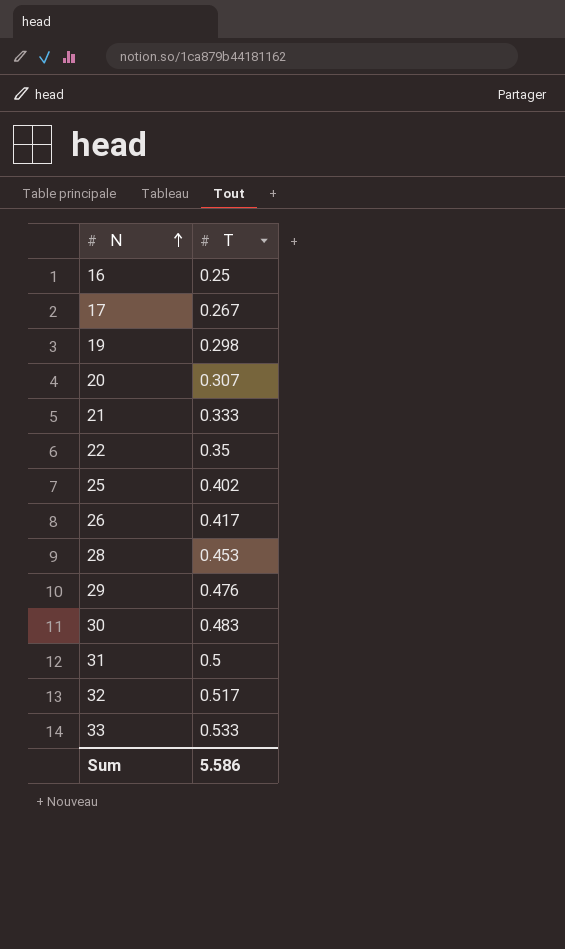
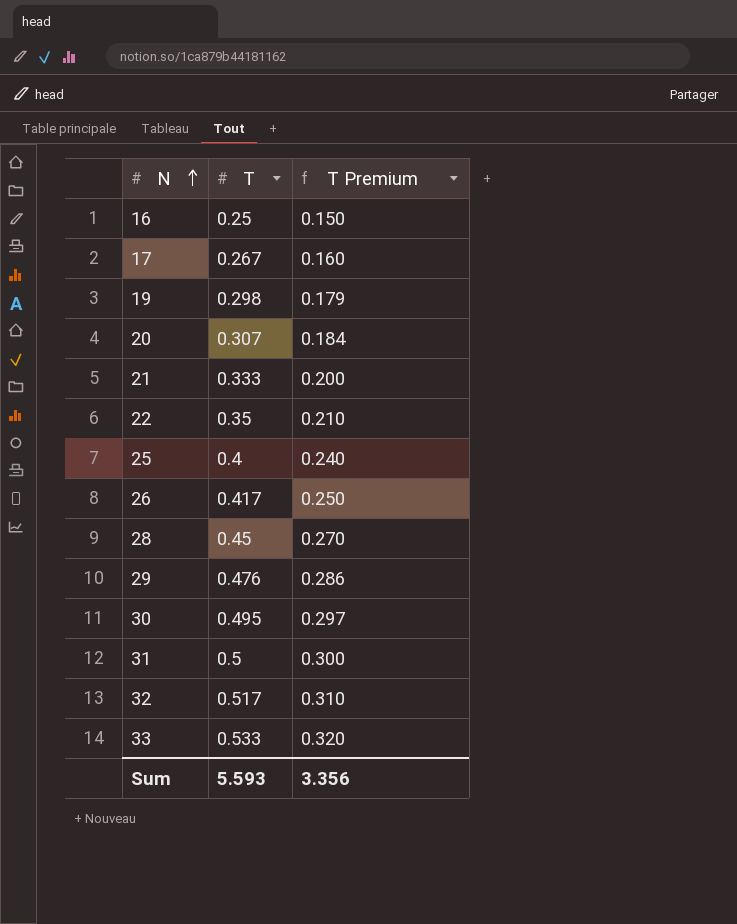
column T Premium | formula: none -> [T] * 0.6
25 | T: 0.402 -> 0.4
28 | T: 0.453 -> 0.45
30 | T: 0.483 -> 0.495
Sum | T: 5.586 -> 5.593

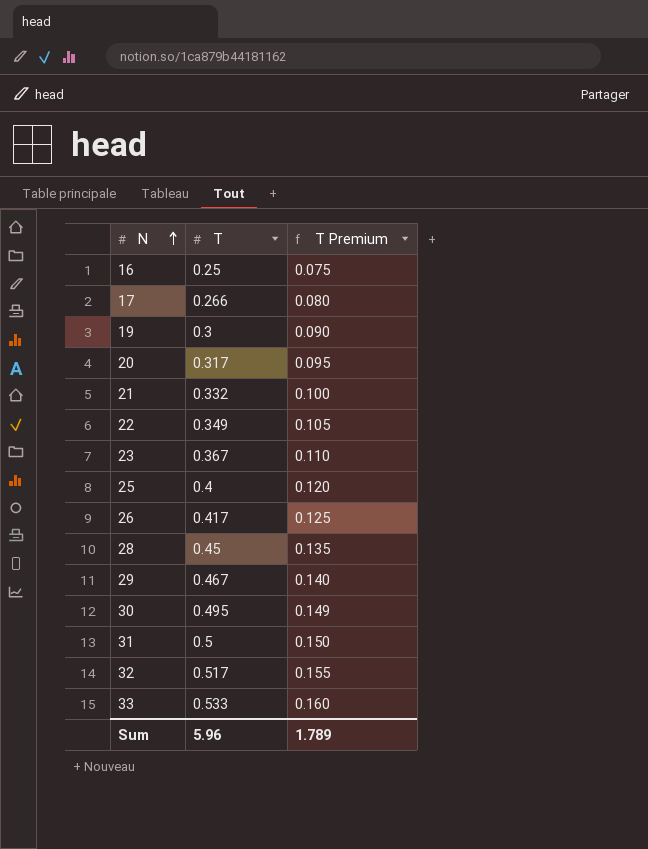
column T Premium | formula: [T] * 0.6 -> [T] * 0.3
17 | T: 0.267 -> 0.266
19 | T: 0.298 -> 0.3
20 | T: 0.307 -> 0.317
21 | T: 0.333 -> 0.332
22 | T: 0.35 -> 0.349
row 23: none -> 0.367 | 0.110
29 | T: 0.476 -> 0.467
Sum | T: 5.593 -> 5.96
Sum | T Premium: 3.356 -> 1.789

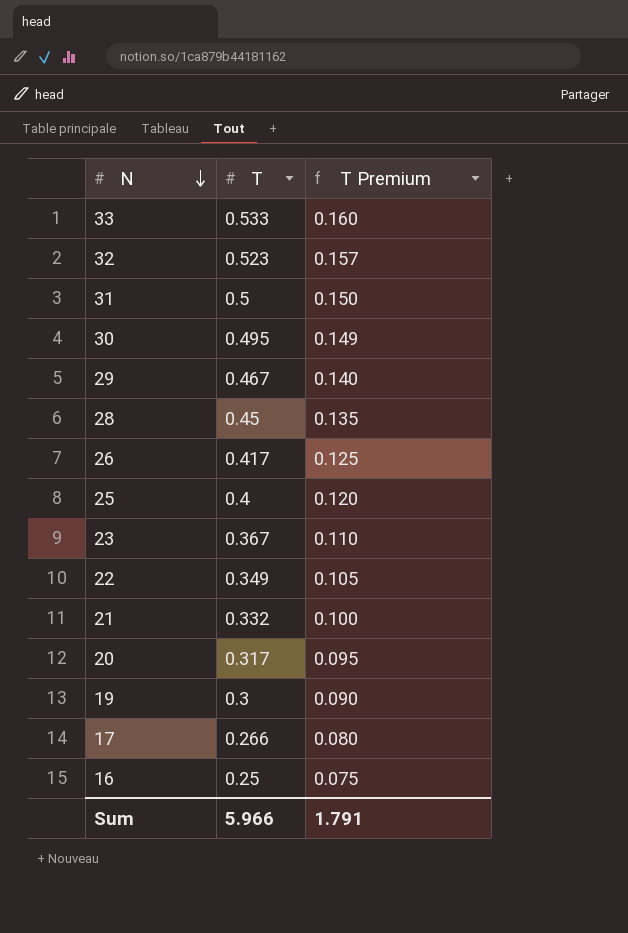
row order: N ascending -> N descending
32 | T: 0.517 -> 0.523
32 | T Premium: 0.155 -> 0.157
Sum | T: 5.96 -> 5.966
Sum | T Premium: 1.789 -> 1.791

